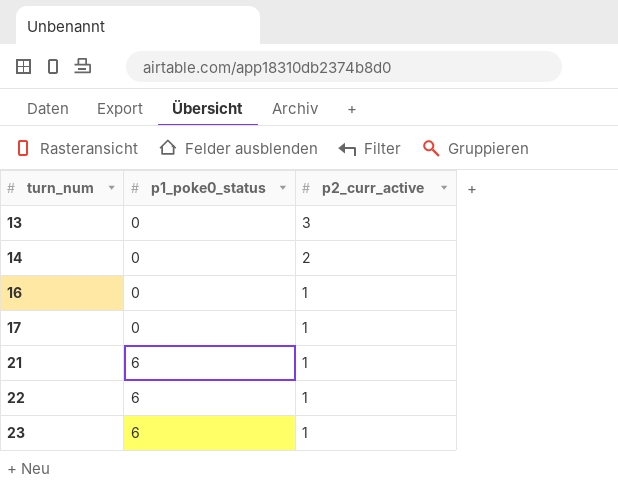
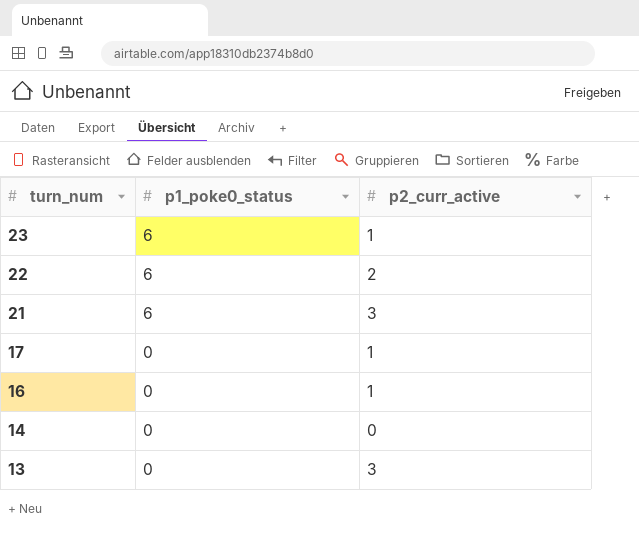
row order: turn_num ascending -> turn_num descending
22 | p2_curr_active: 1 -> 2
21 | p2_curr_active: 1 -> 3
14 | p2_curr_active: 2 -> 0

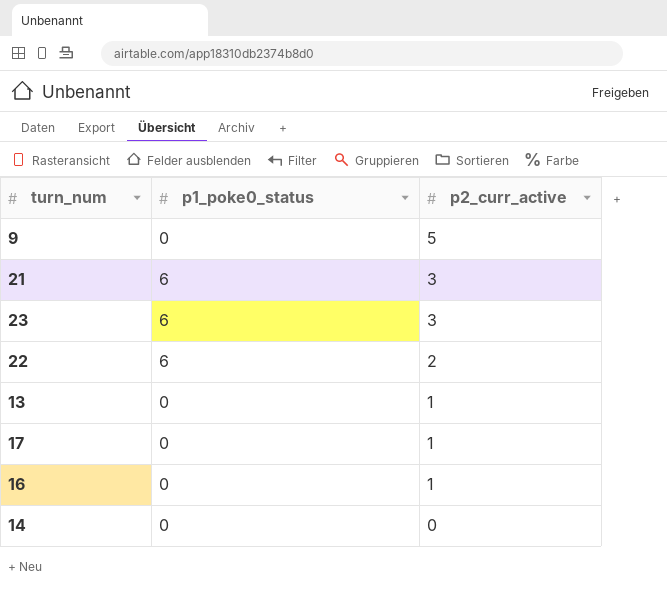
row order: turn_num descending -> p2_curr_active descending
row 9: none -> 0 | 5
23 | p2_curr_active: 1 -> 3
13 | p2_curr_active: 3 -> 1

